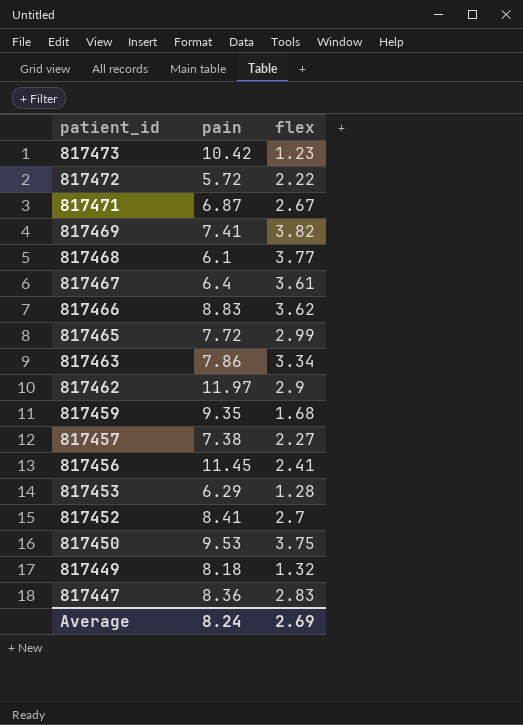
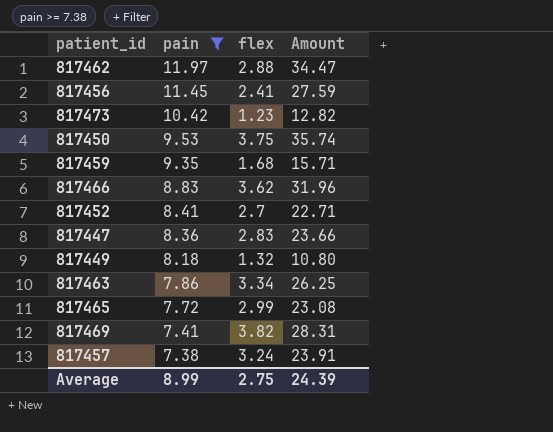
filter: none -> pain >= 7.38
row order: patient_id descending -> pain descending
column Amount | formula: none -> [pain] * [flex]
817462 | flex: 2.9 -> 2.88
817457 | flex: 2.27 -> 3.24
Average | pain: 8.24 -> 8.99
Average | flex: 2.69 -> 2.75

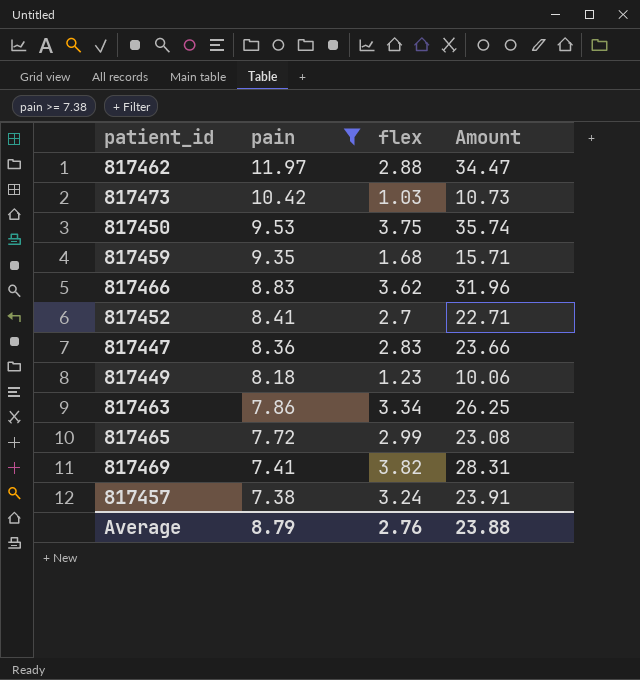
row 817456: 11.45 | 2.41 | 27.59 -> none
817473 | flex: 1.23 -> 1.03
817473 | Amount: 12.82 -> 10.73
817449 | flex: 1.32 -> 1.23
817449 | Amount: 10.80 -> 10.06
Average | pain: 8.99 -> 8.79
Average | flex: 2.75 -> 2.76
Average | Amount: 24.39 -> 23.88

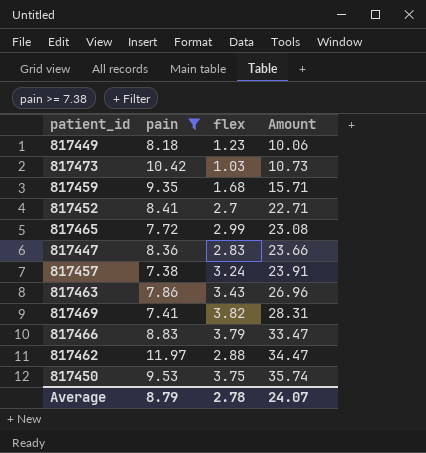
row order: pain descending -> Amount ascending
817463 | flex: 3.34 -> 3.43
817463 | Amount: 26.25 -> 26.96
817466 | flex: 3.62 -> 3.79
817466 | Amount: 31.96 -> 33.47
Average | flex: 2.76 -> 2.78
Average | Amount: 23.88 -> 24.07

